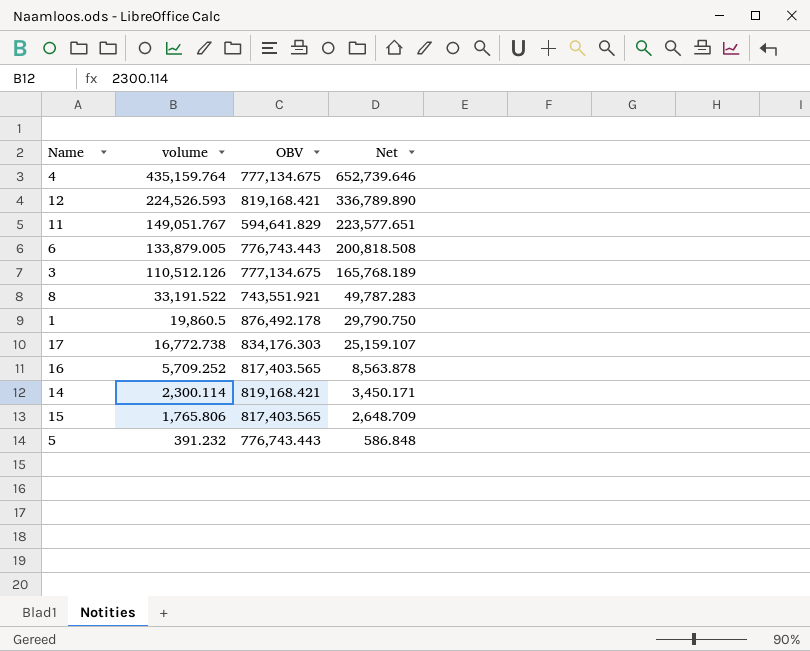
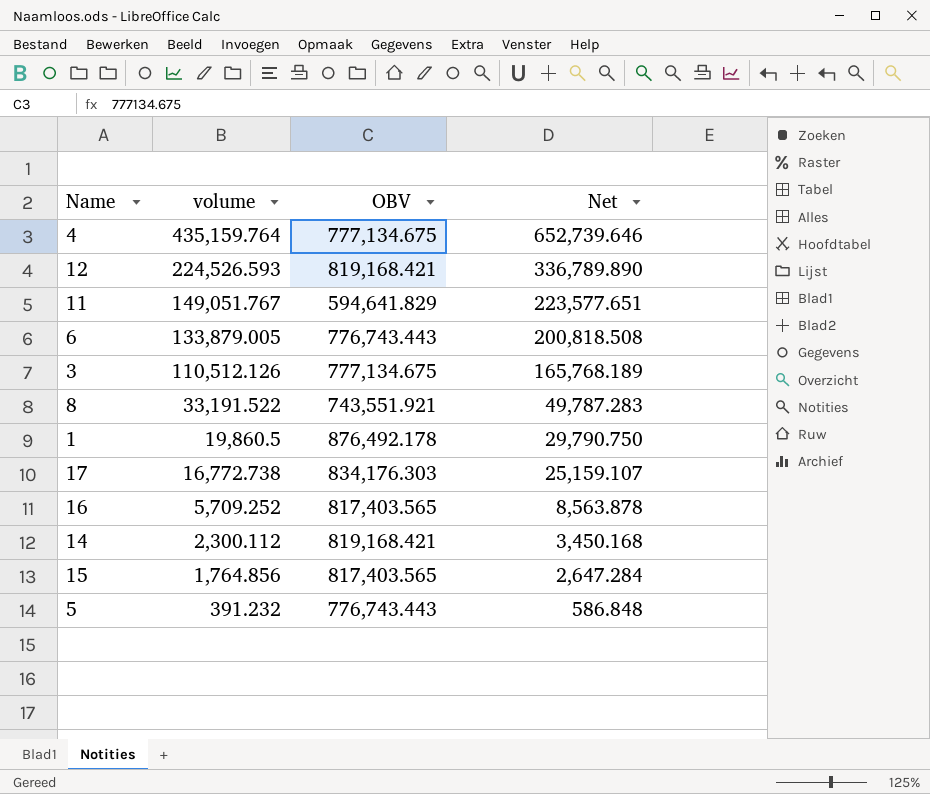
14 | volume: 2,300.114 -> 2,300.112
14 | Net: 3,450.171 -> 3,450.168
15 | volume: 1,765.806 -> 1,764.856
15 | Net: 2,648.709 -> 2,647.284

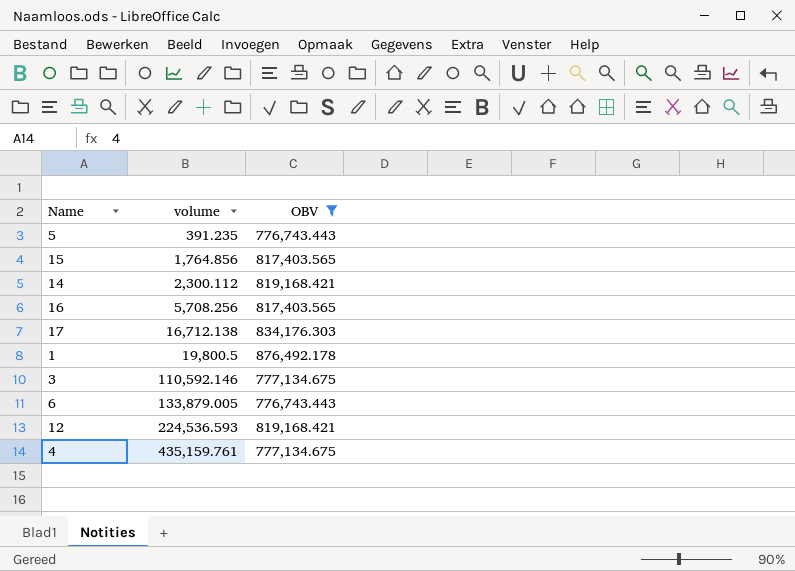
filter: none -> OBV >= 776,743.443
row order: volume descending -> volume ascending
column Net | formula: [volume] * 1.5 -> none
5 | volume: 391.232 -> 391.235
16 | volume: 5,709.252 -> 5,708.256
17 | volume: 16,772.738 -> 16,712.138
1 | volume: 19,860.5 -> 19,800.5
3 | volume: 110,512.126 -> 110,592.146
12 | volume: 224,526.593 -> 224,536.593
4 | volume: 435,159.764 -> 435,159.761

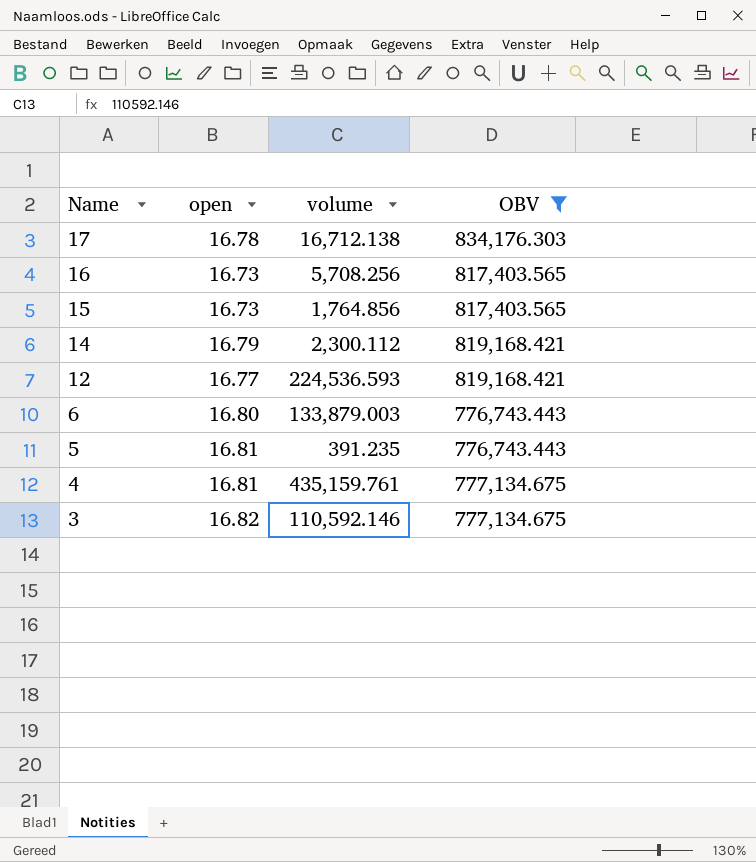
row order: volume ascending -> Name descending
column open | position: none -> 2
row 1: 19,800.5 | 876,492.178 -> none
6 | volume: 133,879.005 -> 133,879.003

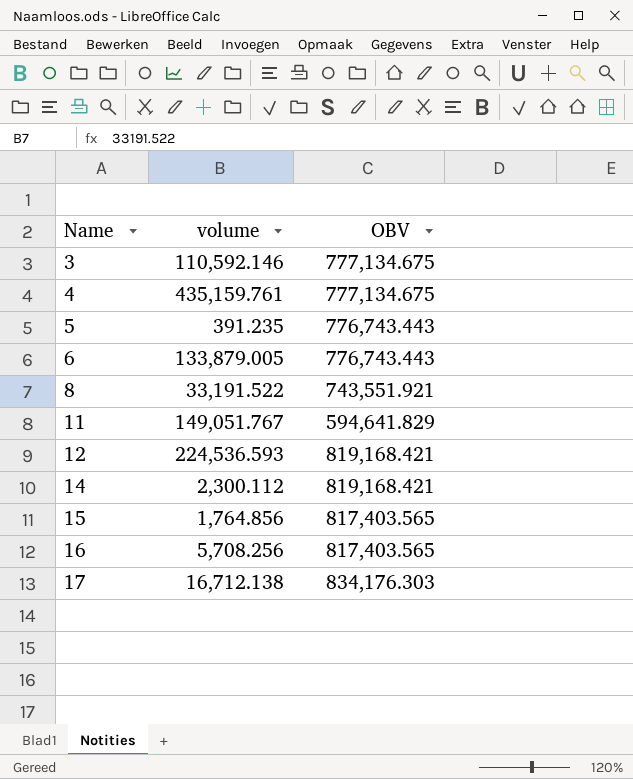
filter: OBV >= 776,743.443 -> none
row order: Name descending -> Name ascending
column open | position: 2 -> none
6 | volume: 133,879.003 -> 133,879.005

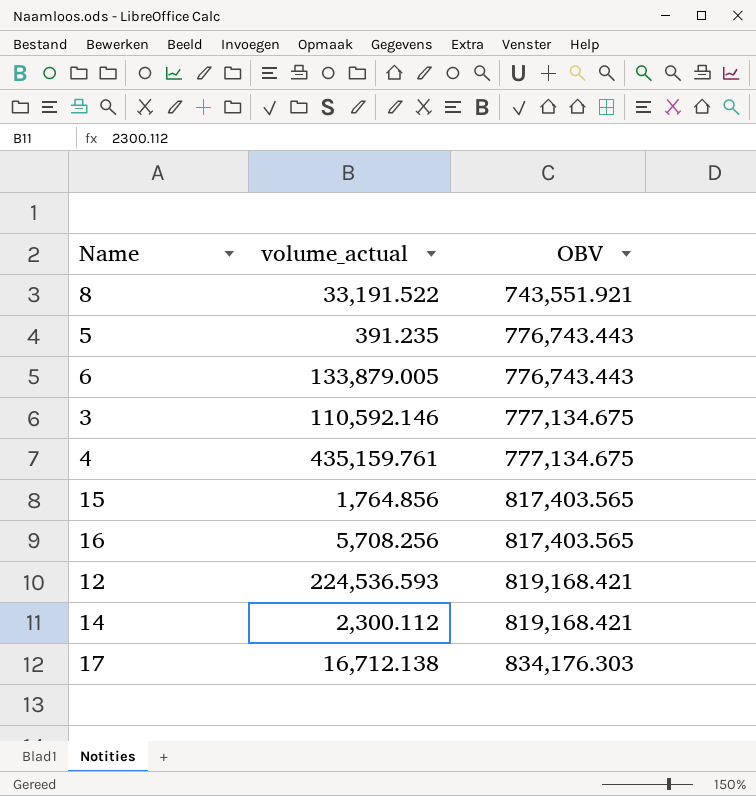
row order: Name ascending -> OBV ascending
column name: volume -> volume_actual
row 11: 149,051.767 | 594,641.829 -> none

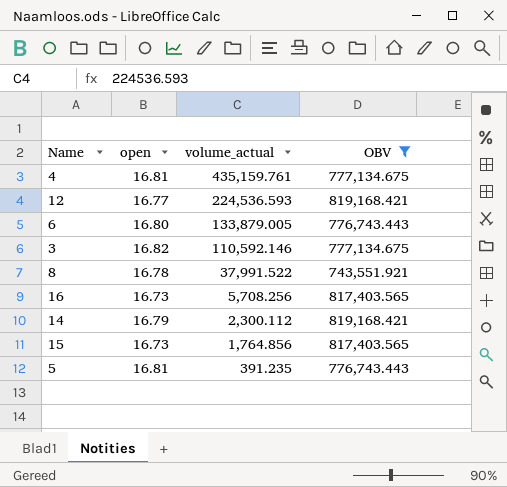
filter: none -> OBV != 834,176.303
row order: OBV ascending -> volume_actual descending
column open | position: none -> 2
8 | volume_actual: 33,191.522 -> 37,991.522

